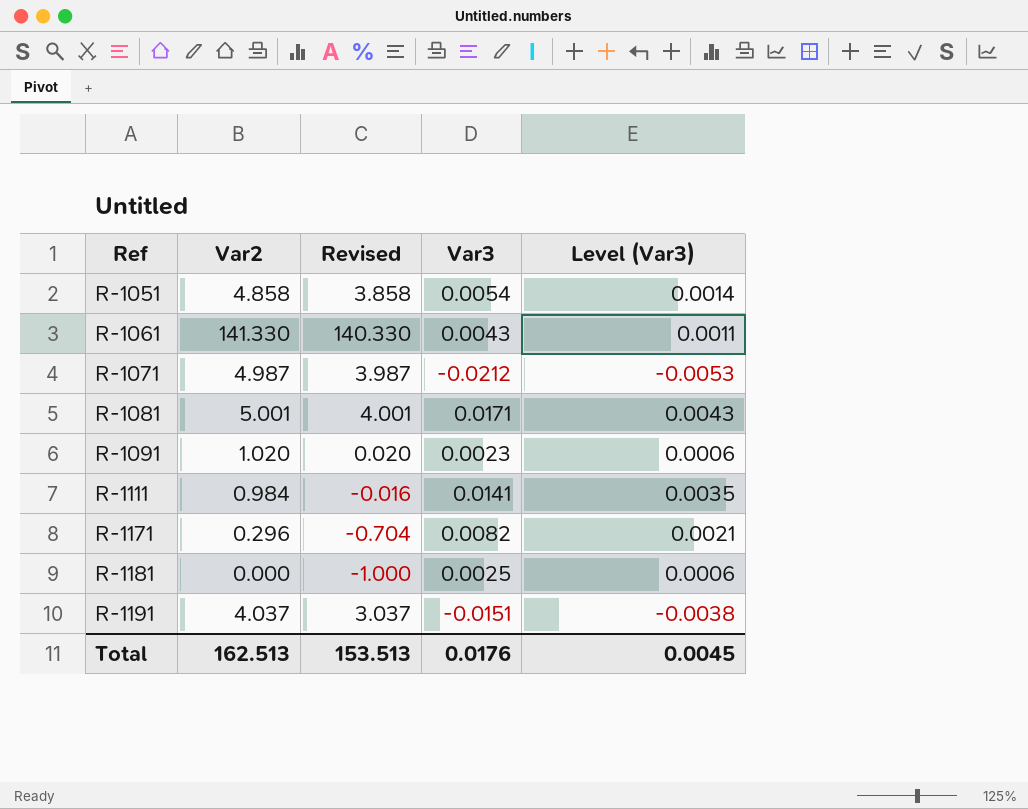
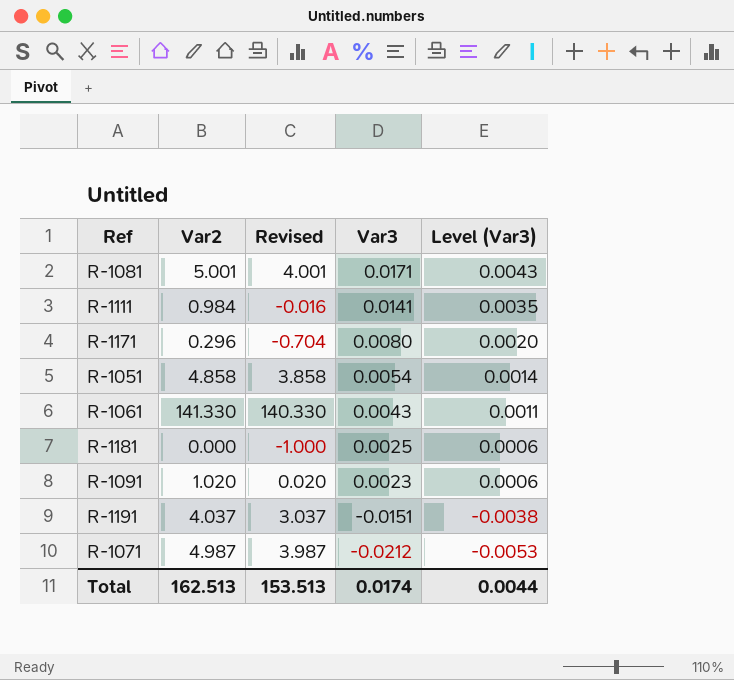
row order: Ref ascending -> Var3 descending
R-1171 | Var3: 0.0082 -> 0.0080
R-1171 | Level (Var3): 0.0021 -> 0.0020
Total | Var3: 0.0176 -> 0.0174
Total | Level (Var3): 0.0045 -> 0.0044

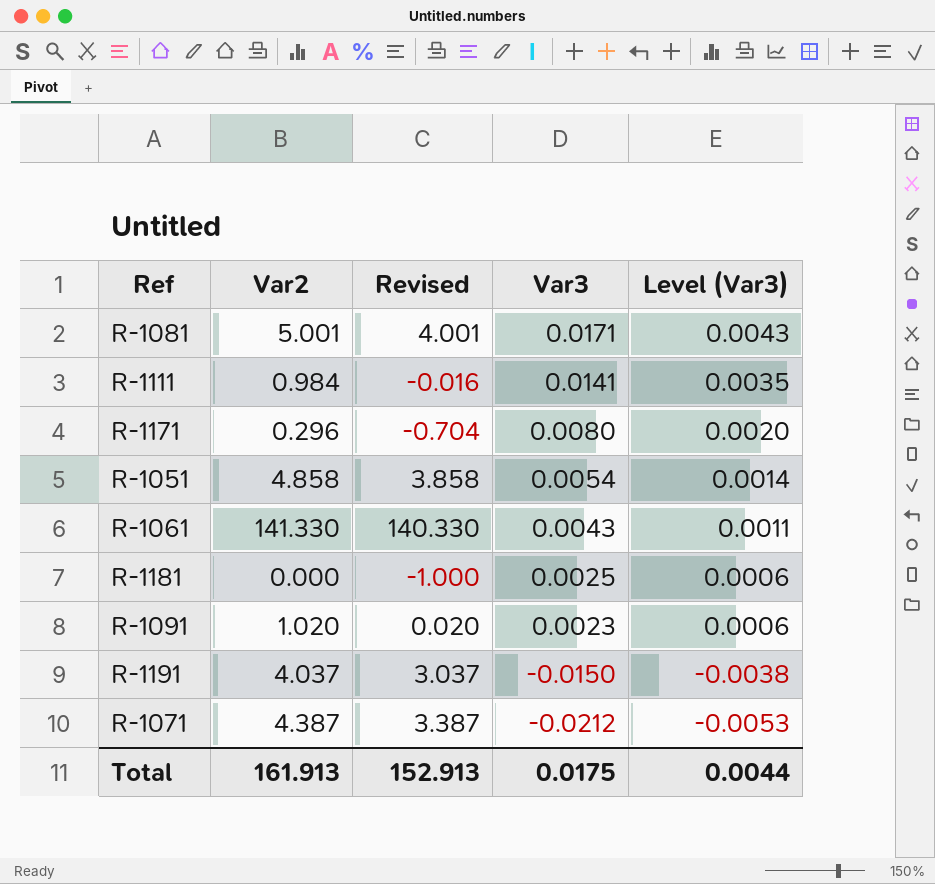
R-1191 | Var3: -0.0151 -> -0.0150
R-1071 | Var2: 4.987 -> 4.387
R-1071 | Revised: 3.987 -> 3.387
Total | Var2: 162.513 -> 161.913
Total | Revised: 153.513 -> 152.913
Total | Var3: 0.0174 -> 0.0175

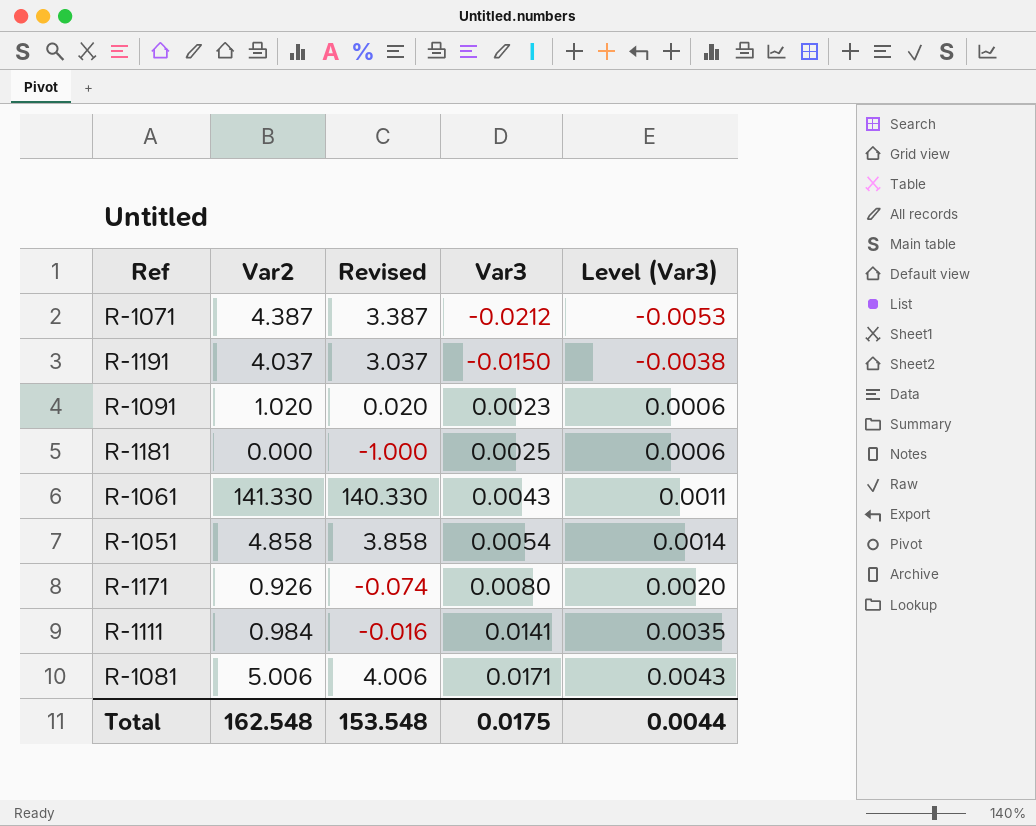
row order: Var3 descending -> Var3 ascending
R-1171 | Var2: 0.296 -> 0.926
R-1171 | Revised: -0.704 -> -0.074
R-1081 | Var2: 5.001 -> 5.006
R-1081 | Revised: 4.001 -> 4.006
Total | Var2: 161.913 -> 162.548
Total | Revised: 152.913 -> 153.548

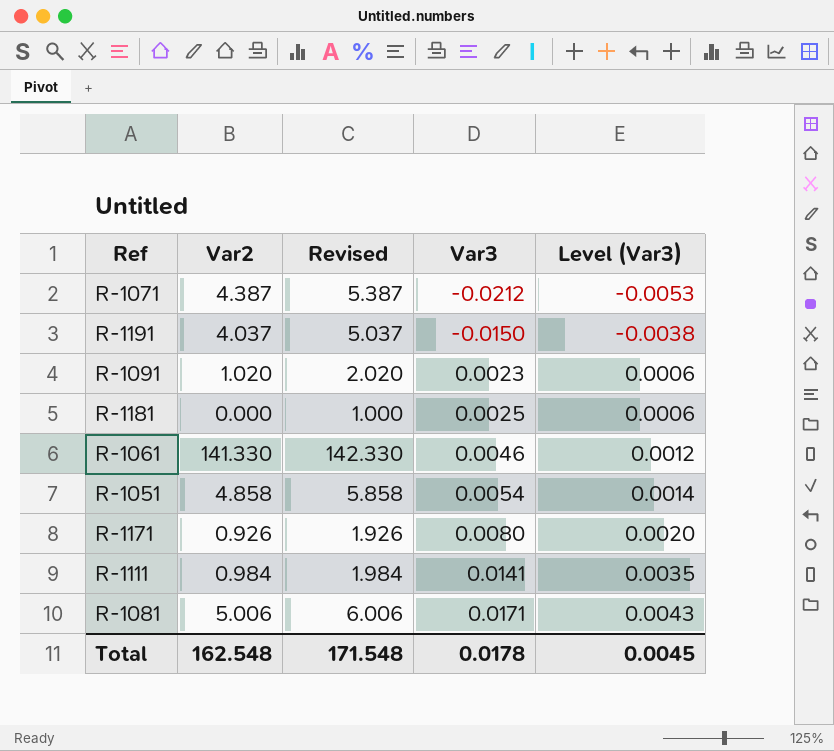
column Revised | formula: [Var2] - 1 -> [Var2] + 1
R-1061 | Var3: 0.0043 -> 0.0046
R-1061 | Level (Var3): 0.0011 -> 0.0012
Total | Revised: 153.548 -> 171.548
Total | Var3: 0.0175 -> 0.0178
Total | Level (Var3): 0.0044 -> 0.0045

